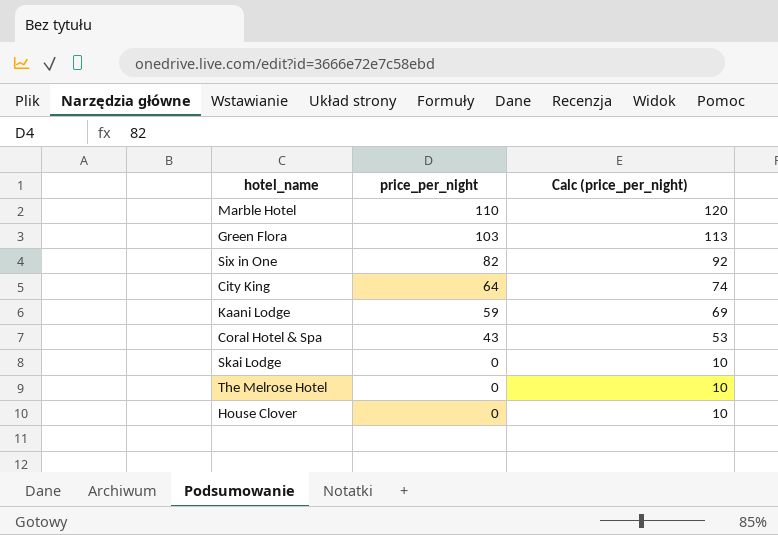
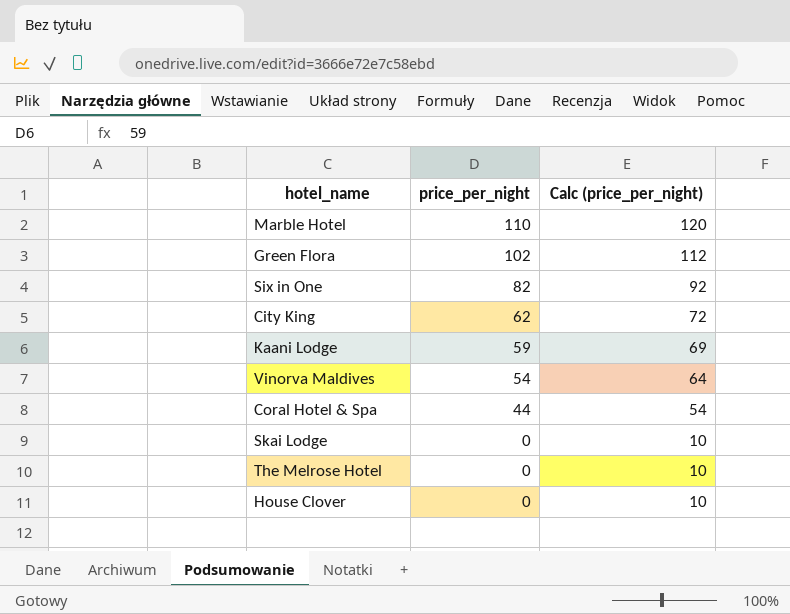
Green Flora | price_per_night: 103 -> 102
Green Flora | Calc (price_per_night): 113 -> 112
City King | price_per_night: 64 -> 62
City King | Calc (price_per_night): 74 -> 72
row Vinorva Maldives: none -> 54 | 64
Coral Hotel & Spa | price_per_night: 43 -> 44
Coral Hotel & Spa | Calc (price_per_night): 53 -> 54

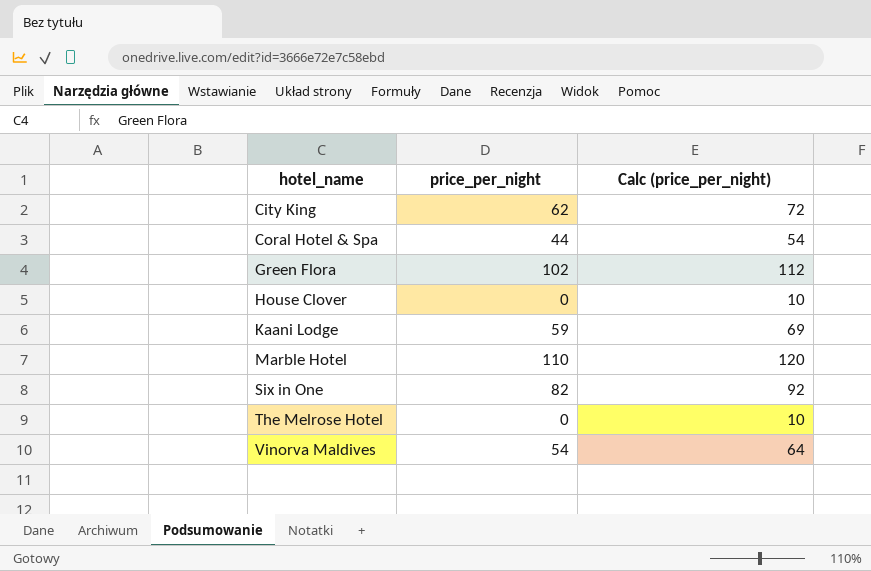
row order: price_per_night descending -> hotel_name ascending
row Skai Lodge: 0 | 10 -> none

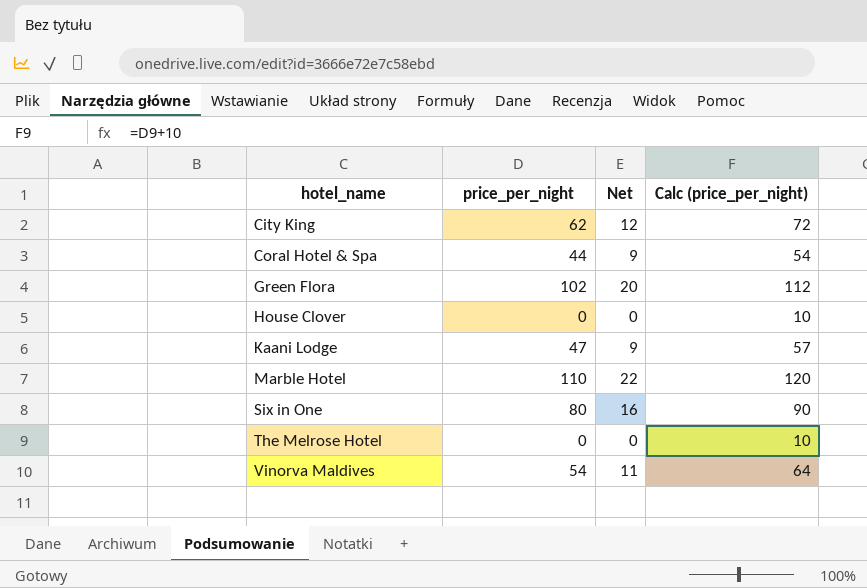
column Net | formula: none -> [price_per_night] * 0.2
Kaani Lodge | price_per_night: 59 -> 47
Kaani Lodge | Calc (price_per_night): 69 -> 57
Six in One | price_per_night: 82 -> 80
Six in One | Calc (price_per_night): 92 -> 90

